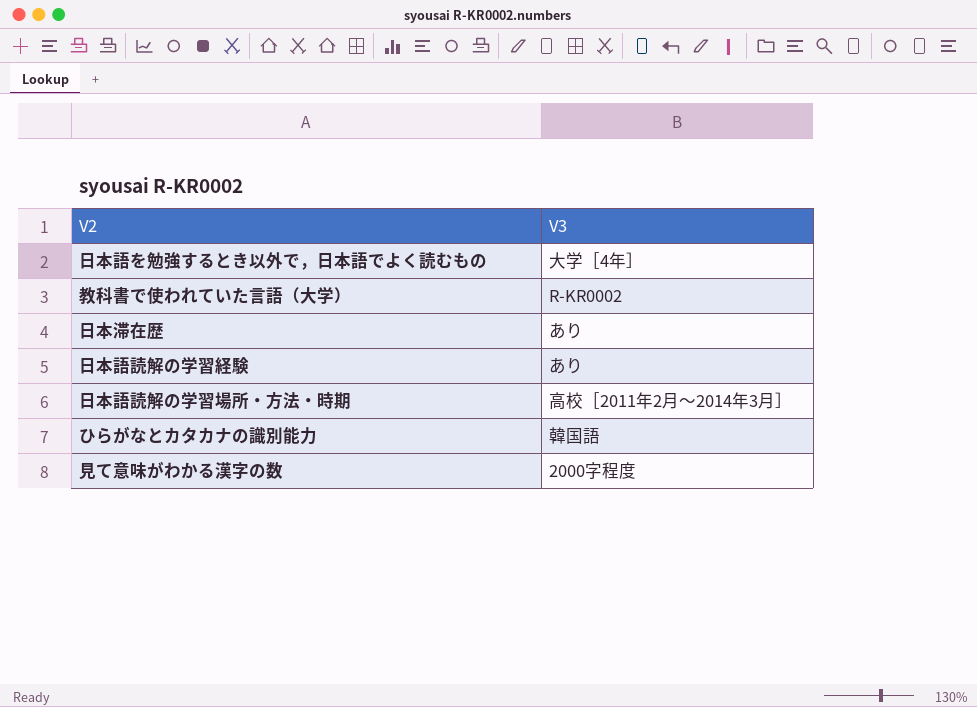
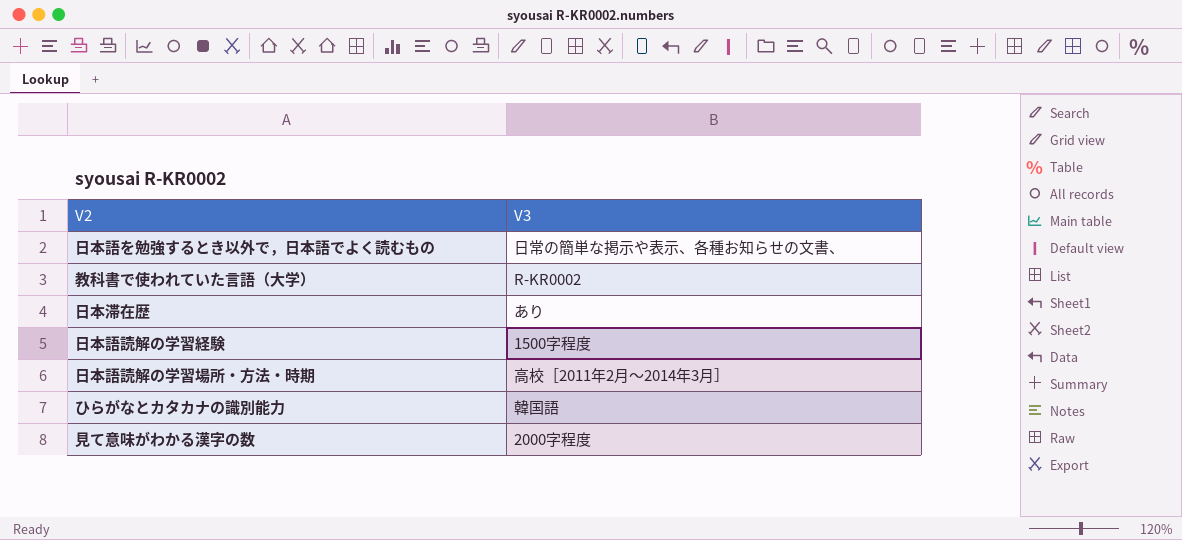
日本語を勉強するとき以外で，日本語でよく読むもの | V3: 大学［4年］ -> 日常の簡単な掲示や表示、各種お知らせの文書、
日本語読解の学習経験 | V3: あり -> 1500字程度

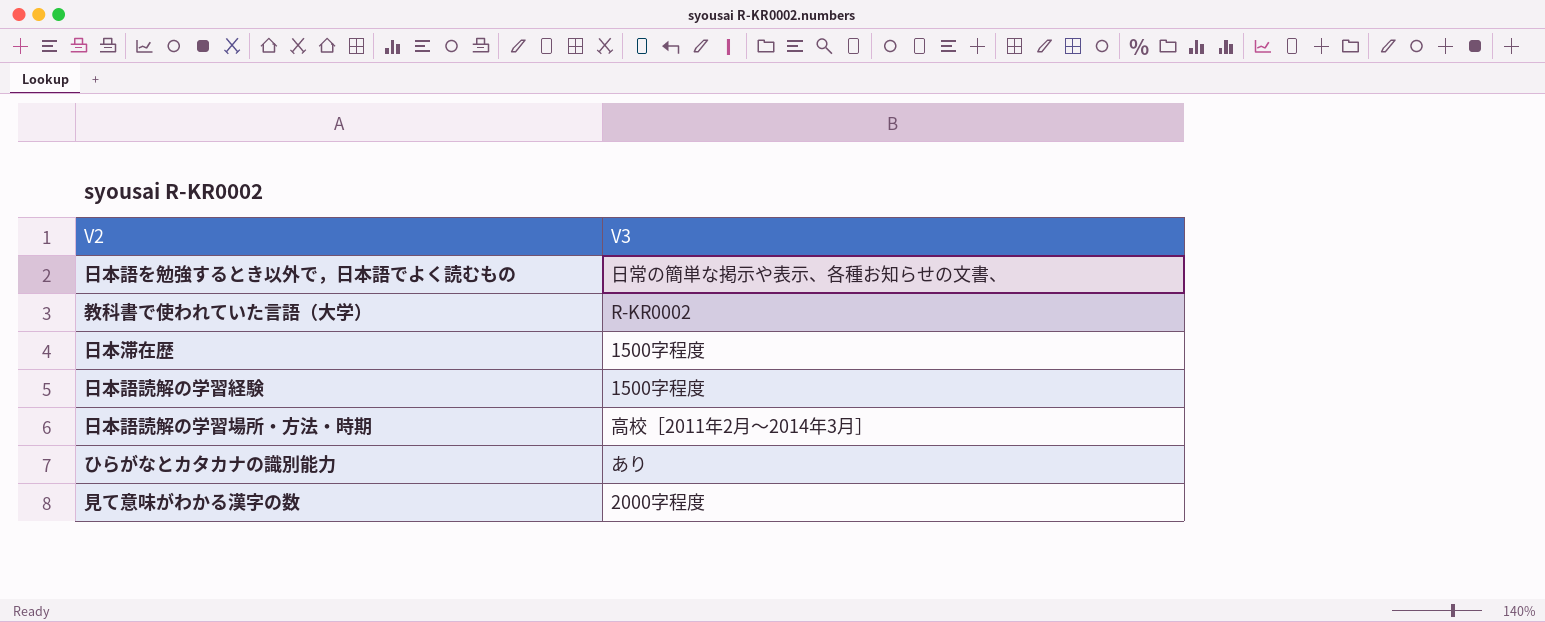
日本滞在歴 | V3: あり -> 1500字程度
ひらがなとカタカナの識別能力 | V3: 韓国語 -> あり

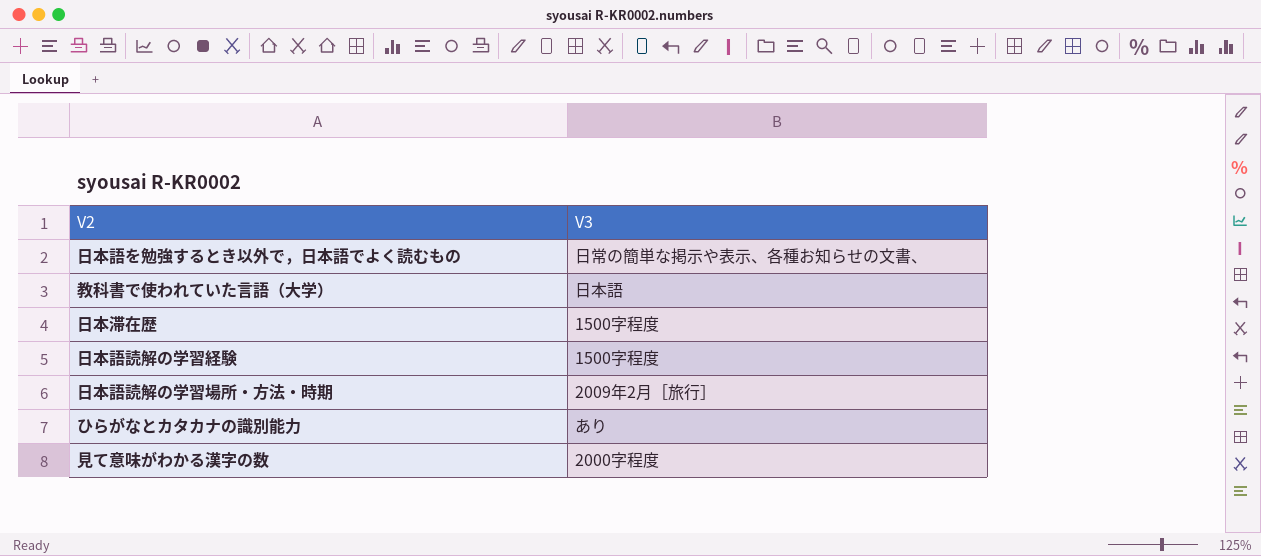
教科書で使われていた言語（大学） | V3: R-KR0002 -> 日本語
日本語読解の学習場所・方法・時期 | V3: 高校［2011年2月～2014年3月］ -> 2009年2月［旅行］

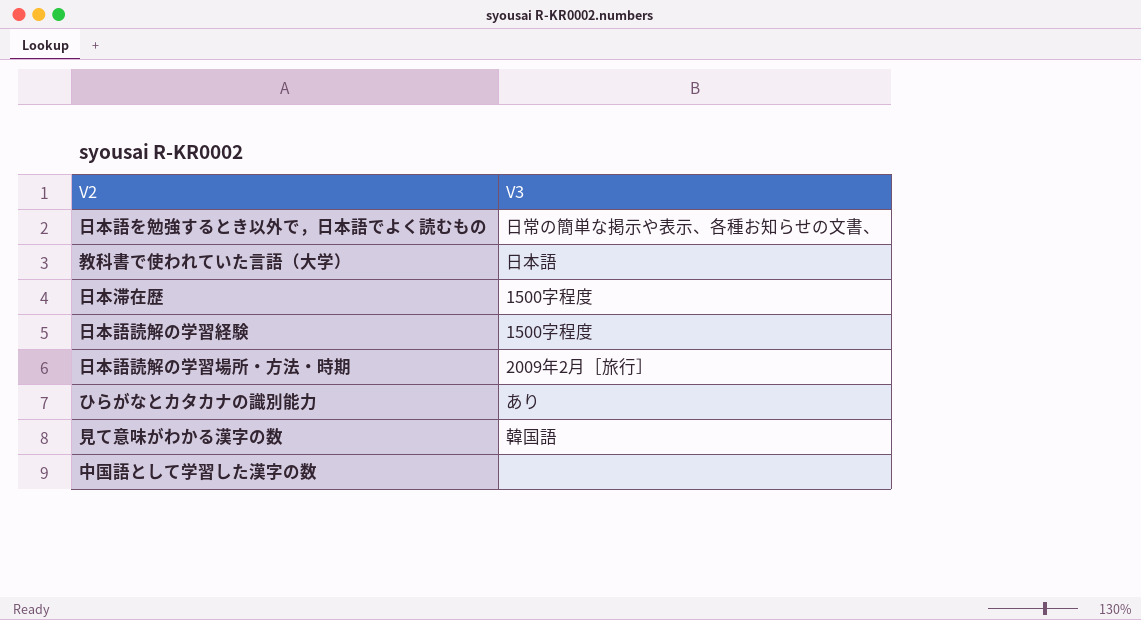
見て意味がわかる漢字の数 | V3: 2000字程度 -> 韓国語
row 中国語として学習した漢字の数: none -> none

